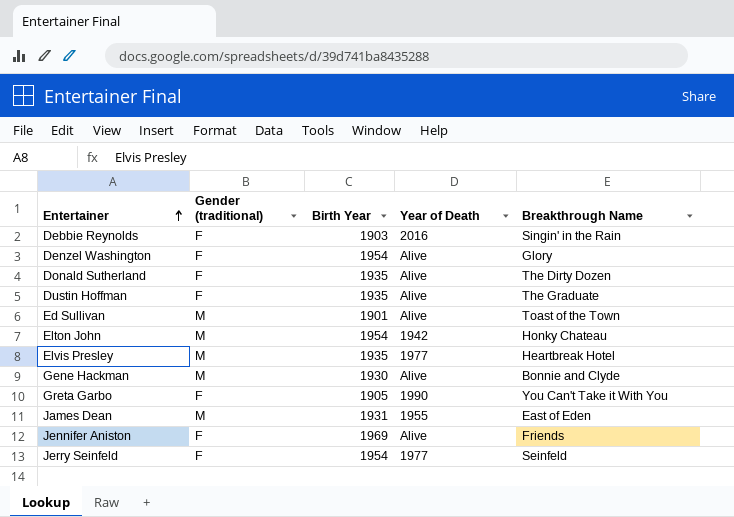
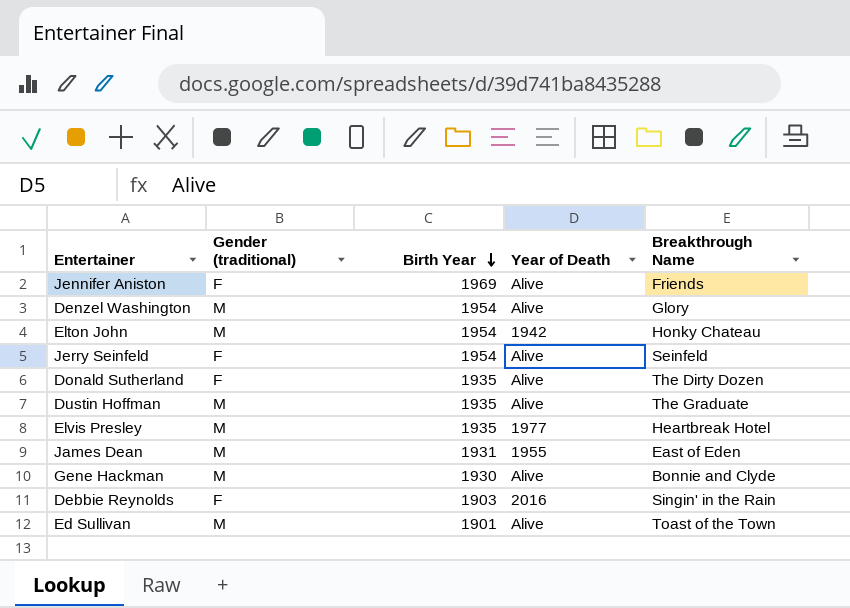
row order: Entertainer ascending -> Birth Year descending
row Greta Garbo: F | 1905 | 1990 | You Can't Take it With You -> none
Denzel Washington | Gender (traditional): F -> M
Jerry Seinfeld | Year of Death: 1977 -> Alive
Dustin Hoffman | Gender (traditional): F -> M

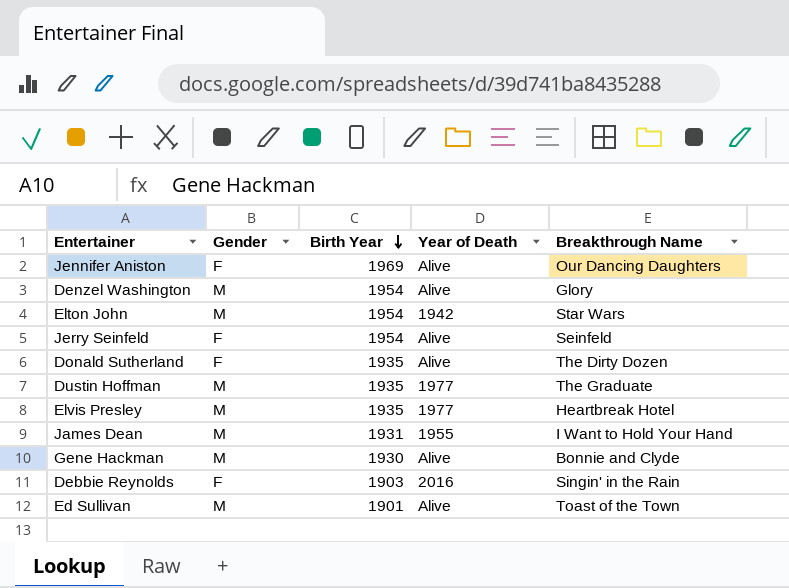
column name: Gender (traditional) -> Gender
Jennifer Aniston | Breakthrough Name: Friends -> Our Dancing Daughters
Elton John | Breakthrough Name: Honky Chateau -> Star Wars
Dustin Hoffman | Year of Death: Alive -> 1977
James Dean | Breakthrough Name: East of Eden -> I Want to Hold Your Hand

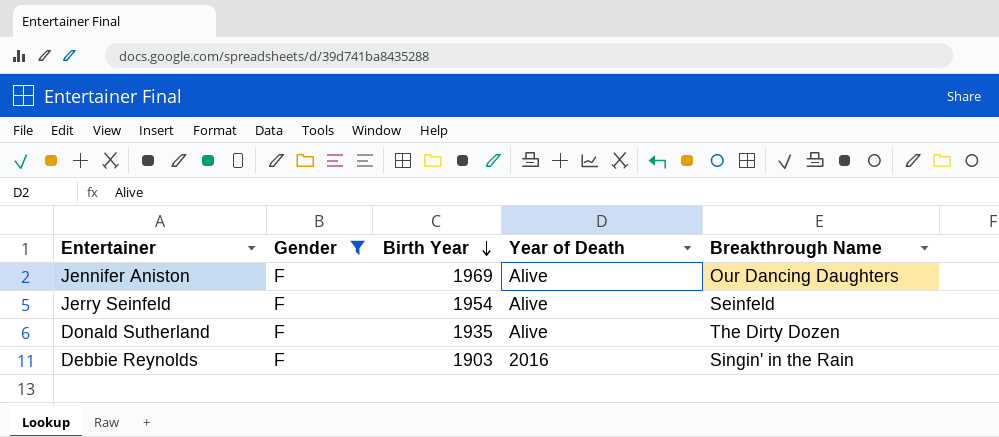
filter: none -> Gender = F

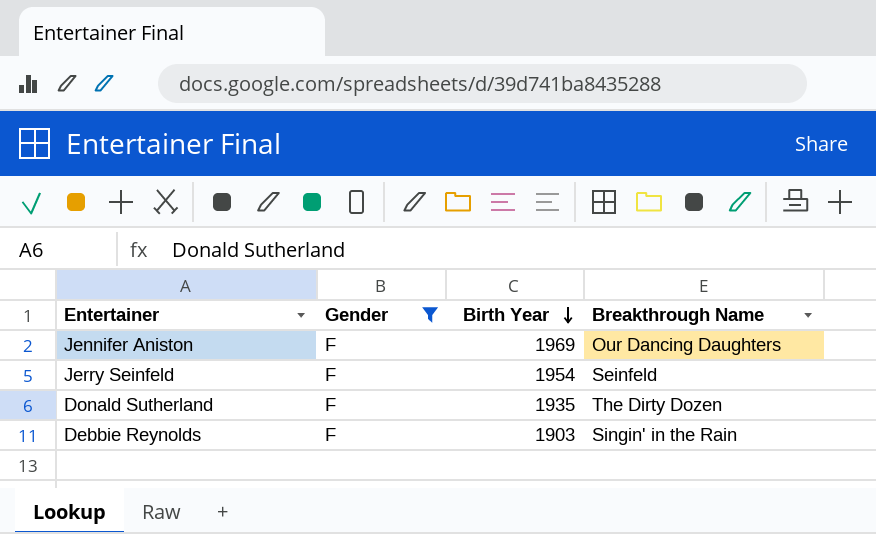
column Year of Death | position: 4 -> none

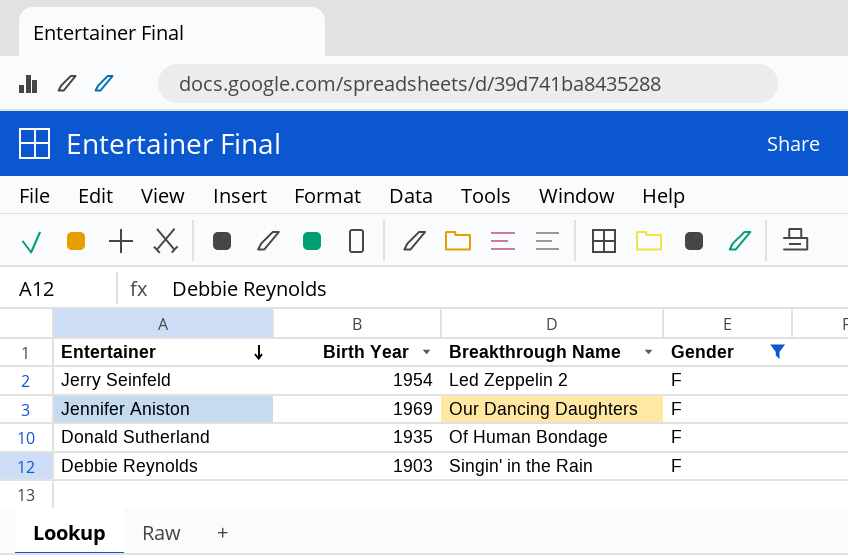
row order: Birth Year descending -> Entertainer descending
column Gender | position: 2 -> 4
Jerry Seinfeld | Breakthrough Name: Seinfeld -> Led Zeppelin 2
Donald Sutherland | Breakthrough Name: The Dirty Dozen -> Of Human Bondage

